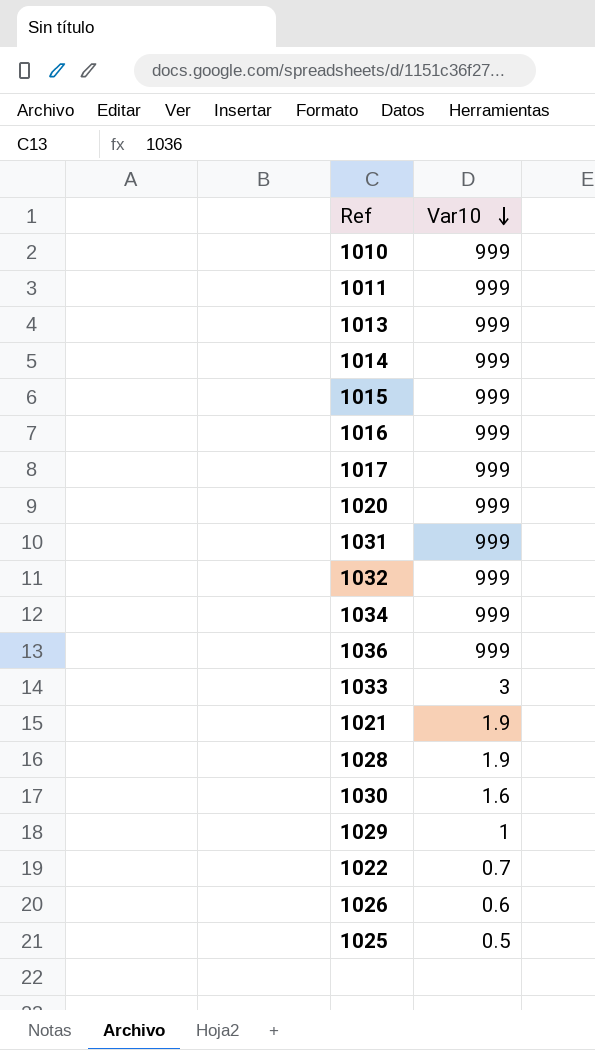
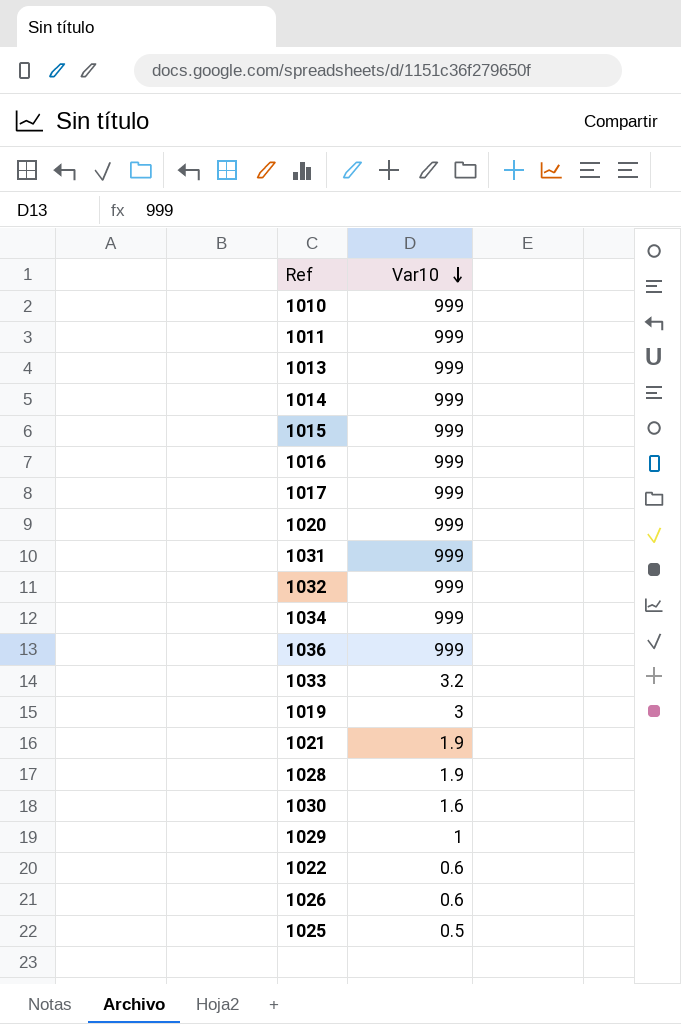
1033 | Var10: 3 -> 3.2
row 1019: none -> 3
1022 | Var10: 0.7 -> 0.6

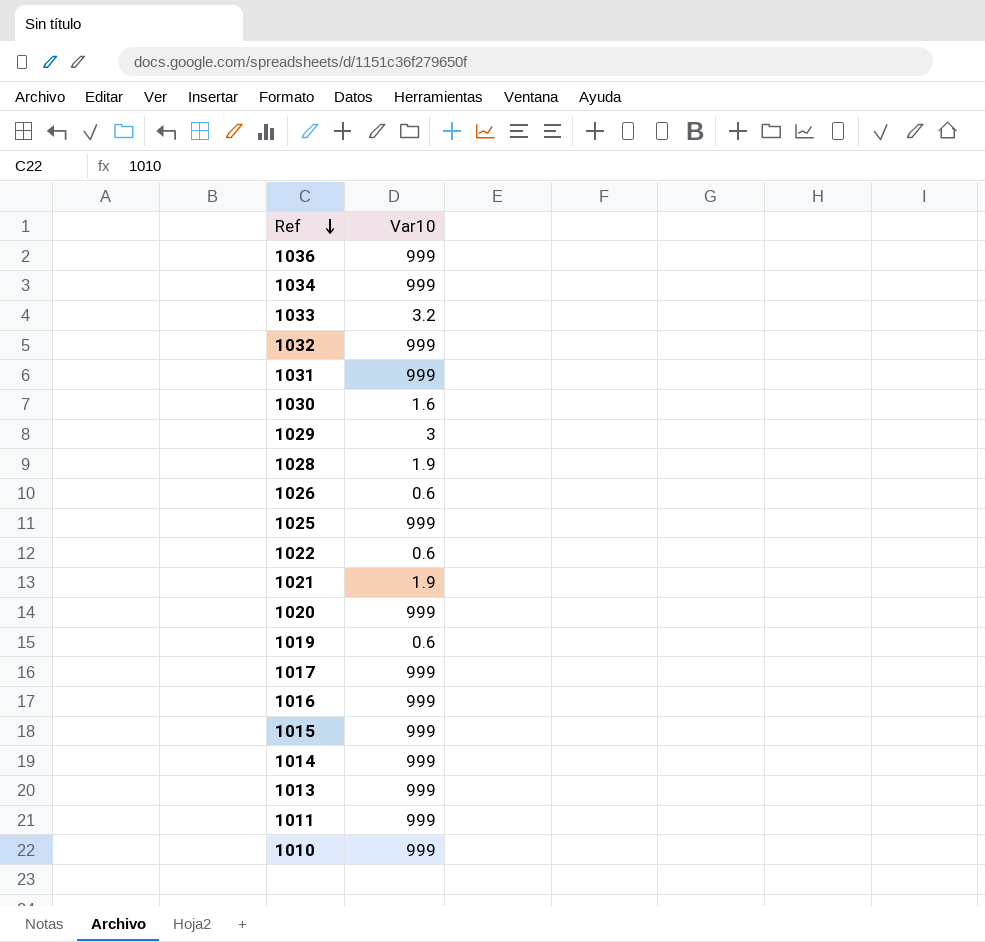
row order: Var10 descending -> Ref descending
1029 | Var10: 1 -> 3
1025 | Var10: 0.5 -> 999
1019 | Var10: 3 -> 0.6

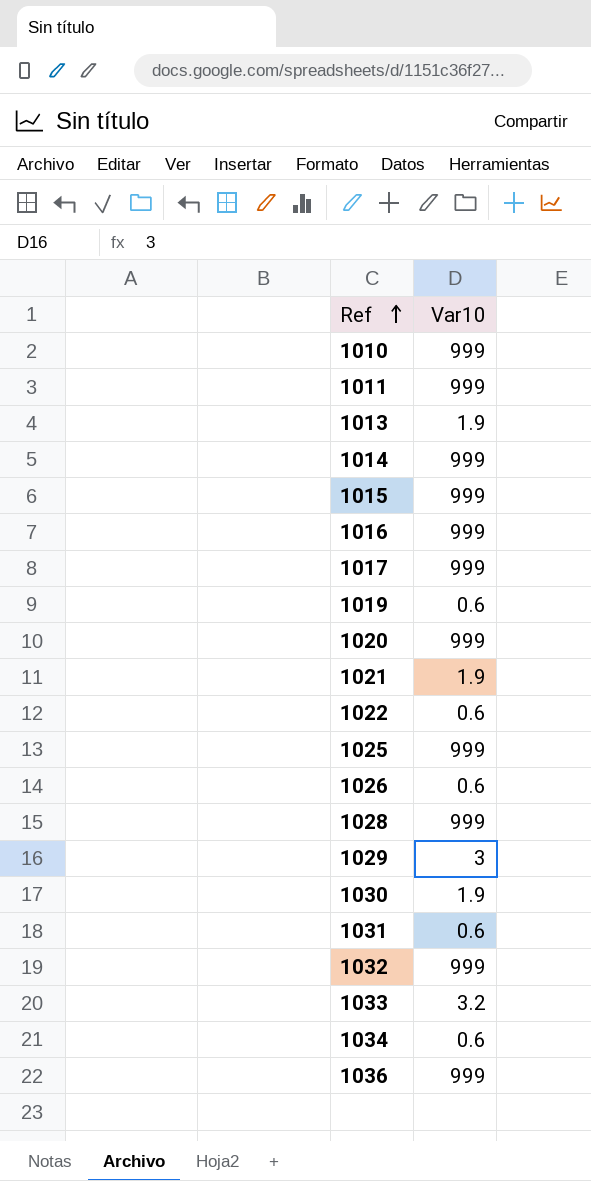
row order: Ref descending -> Ref ascending
1013 | Var10: 999 -> 1.9
1028 | Var10: 1.9 -> 999
1030 | Var10: 1.6 -> 1.9
1031 | Var10: 999 -> 0.6
1034 | Var10: 999 -> 0.6

